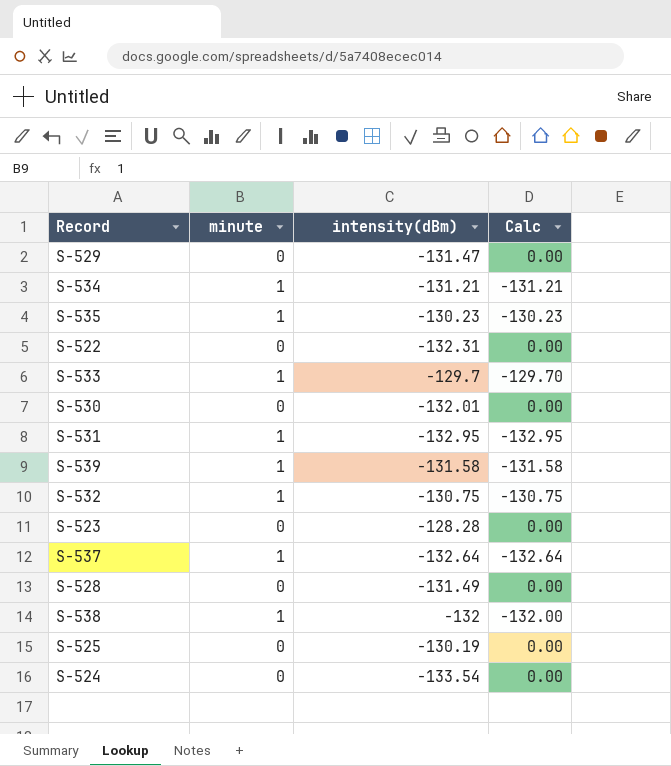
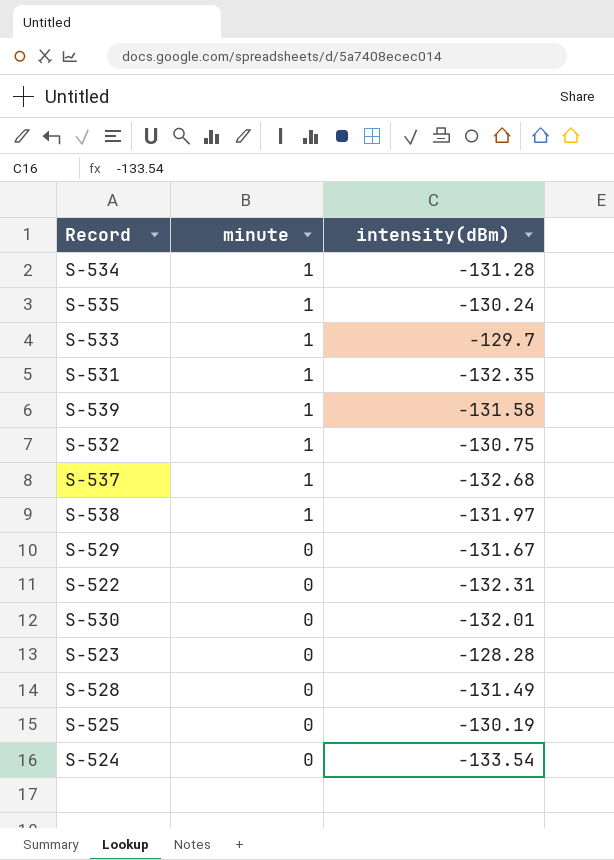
row order: none -> minute descending
column Calc | formula: [minute] * [intensity(dBm)] -> none
S-534 | intensity(dBm): -131.21 -> -131.28
S-535 | intensity(dBm): -130.23 -> -130.24
S-531 | intensity(dBm): -132.95 -> -132.35
S-537 | intensity(dBm): -132.64 -> -132.68
S-538 | intensity(dBm): -132 -> -131.97
S-529 | intensity(dBm): -131.47 -> -131.67

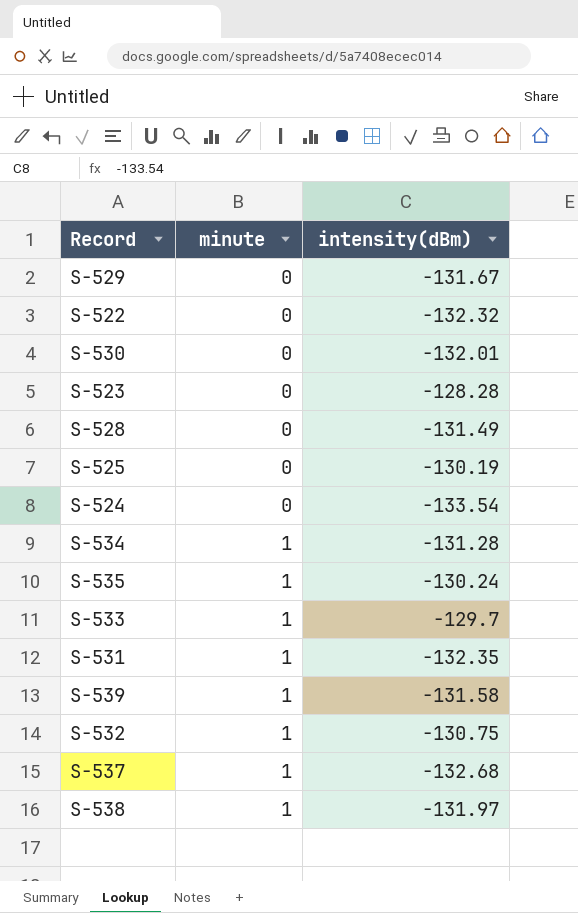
row order: minute descending -> minute ascending
S-522 | intensity(dBm): -132.31 -> -132.32

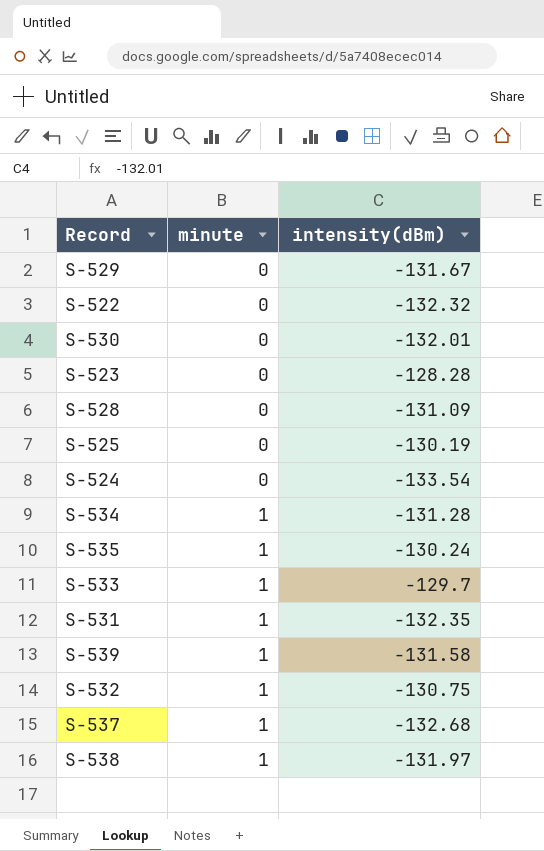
S-528 | intensity(dBm): -131.49 -> -131.09

